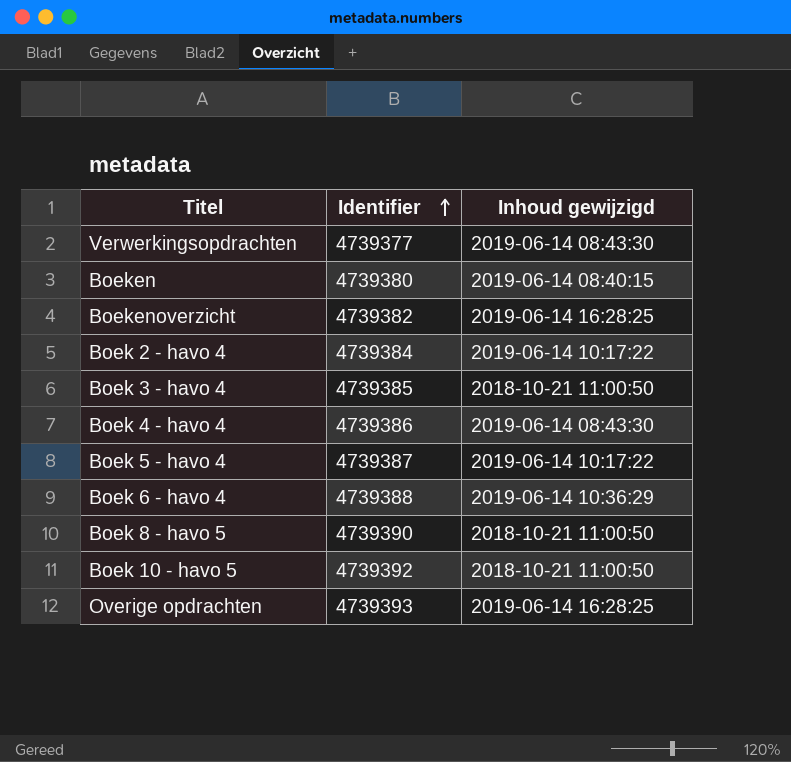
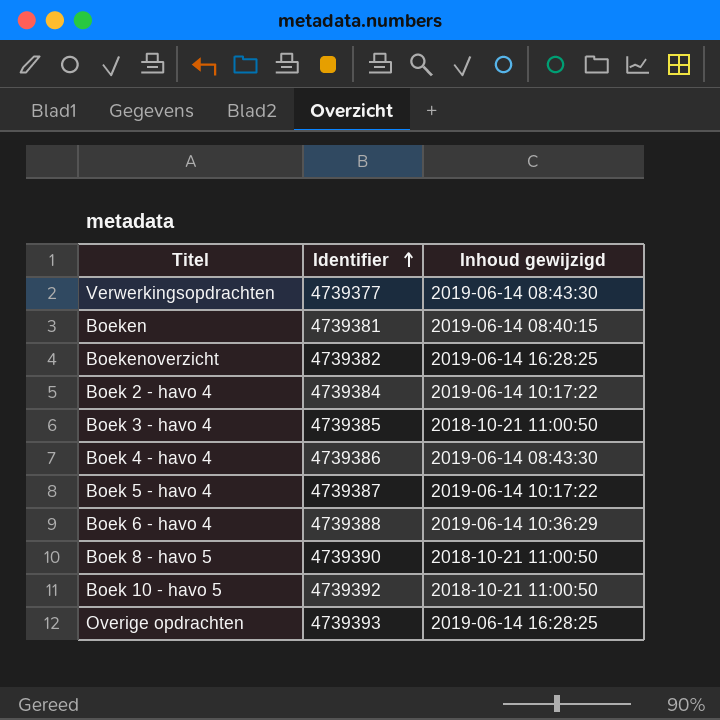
Boeken | Identifier: 4739380 -> 4739381

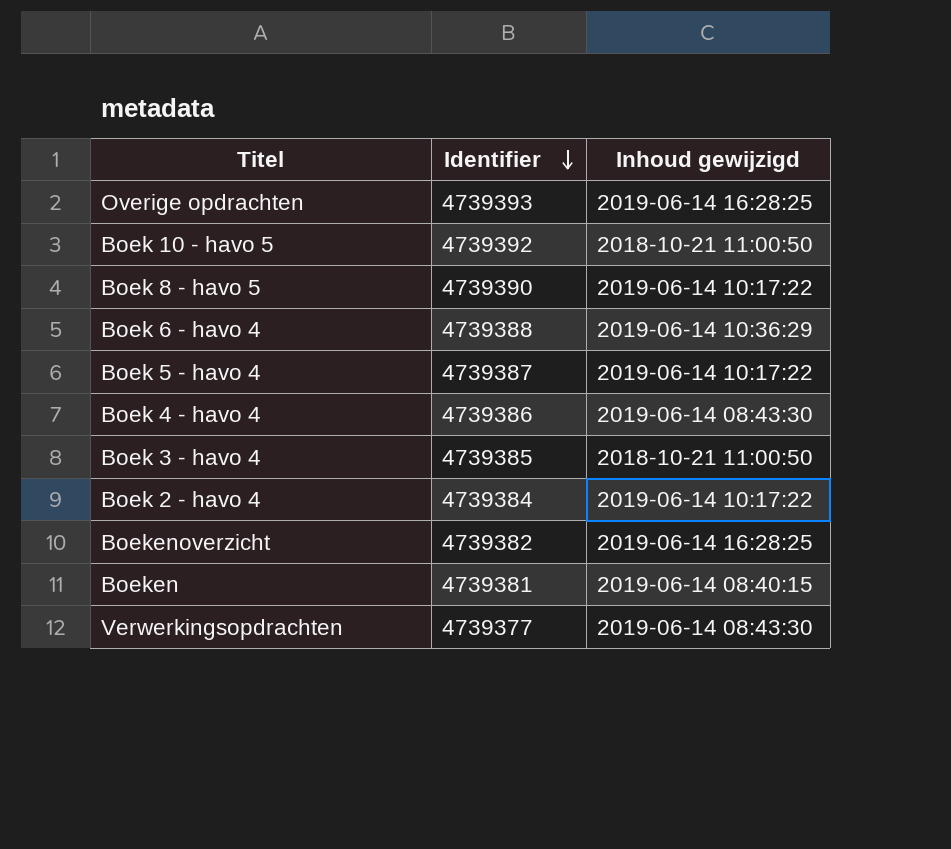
row order: Identifier ascending -> Identifier descending
Boek 8 - havo 5 | Inhoud gewijzigd: 2018-10-21 11:00:50 -> 2019-06-14 10:17:22

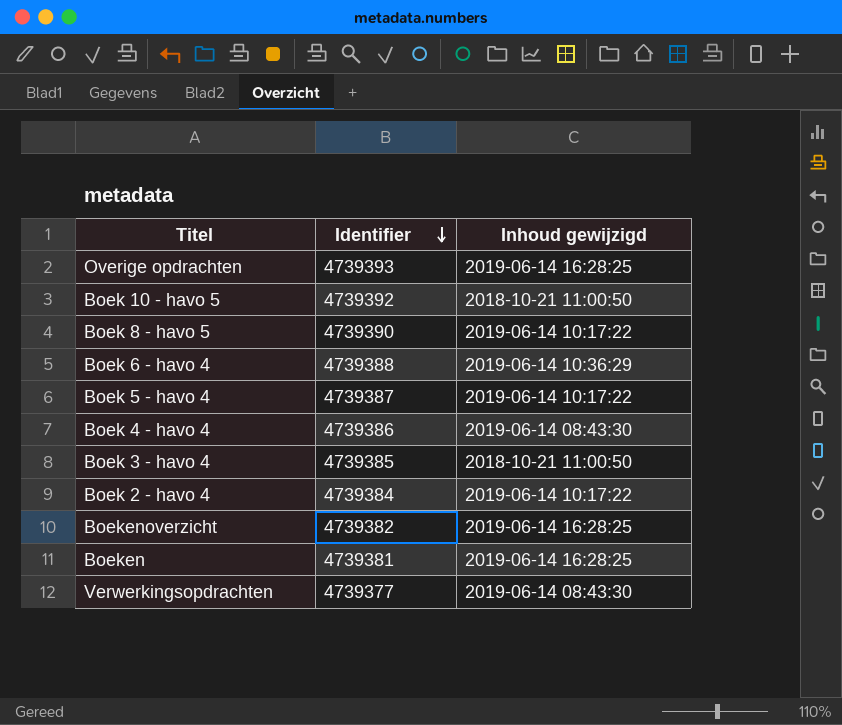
Boeken | Inhoud gewijzigd: 2019-06-14 08:40:15 -> 2019-06-14 16:28:25

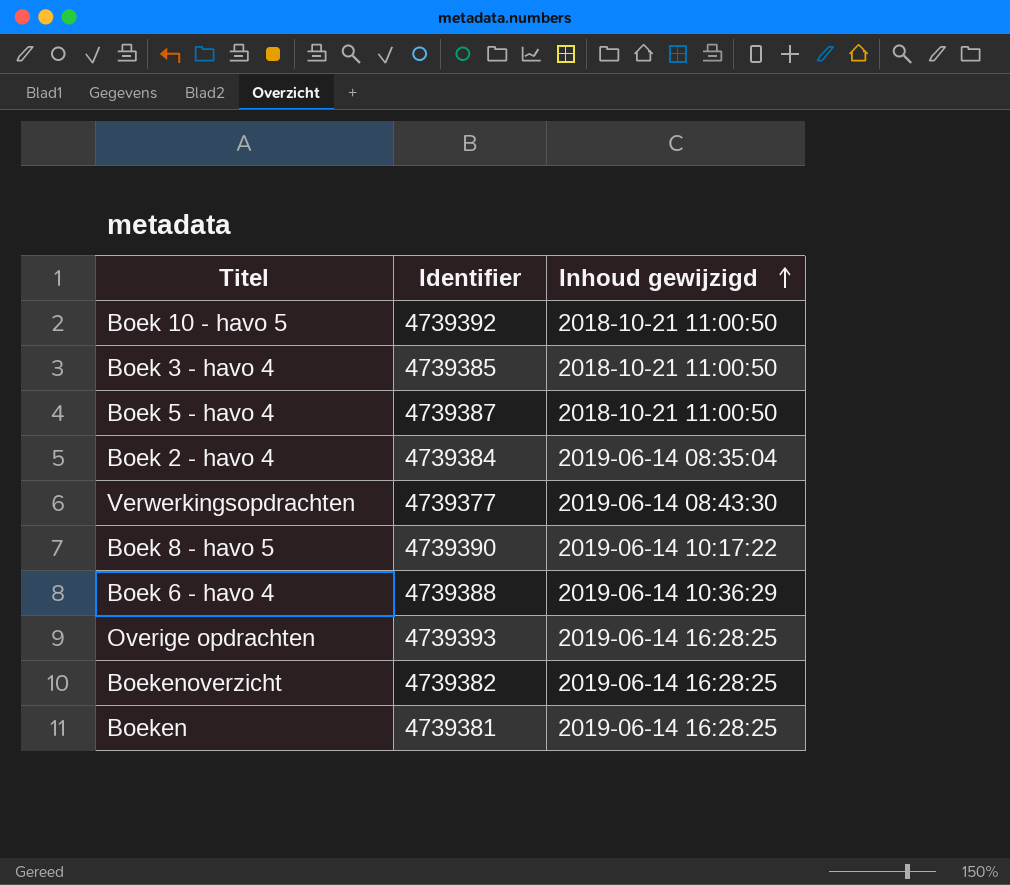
row order: Identifier descending -> Inhoud gewijzigd ascending
row Boek 4 - havo 4: 4739386 | 2019-06-14 08:43:30 -> none
Boek 5 - havo 4 | Inhoud gewijzigd: 2019-06-14 10:17:22 -> 2018-10-21 11:00:50
Boek 2 - havo 4 | Inhoud gewijzigd: 2019-06-14 10:17:22 -> 2019-06-14 08:35:04

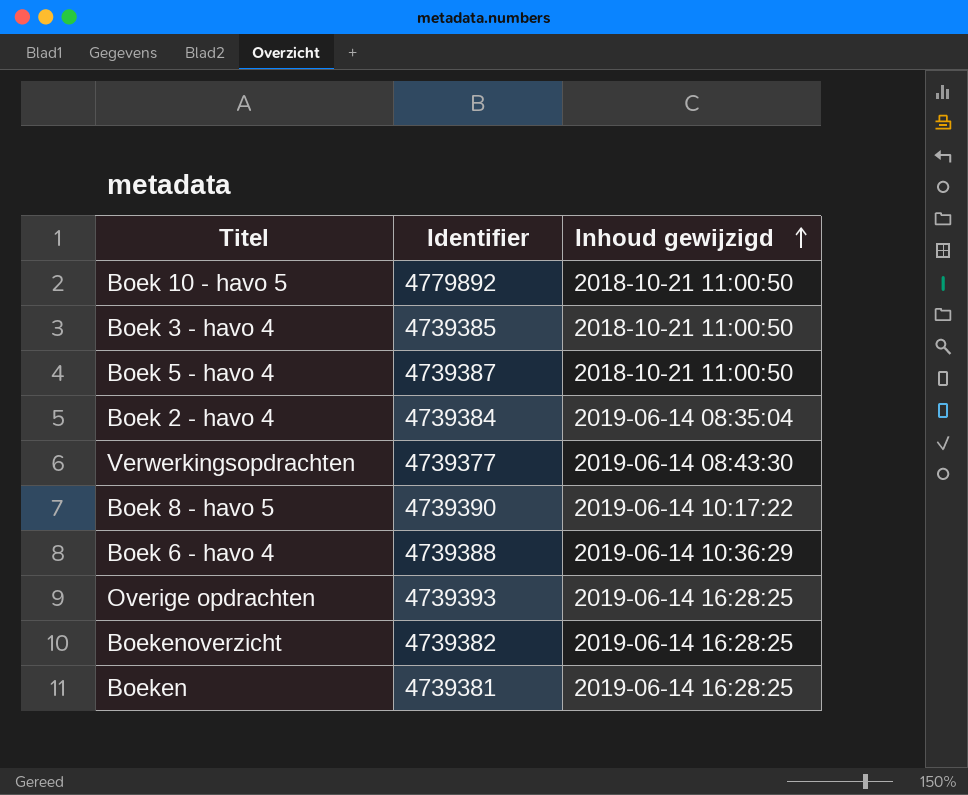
Boek 10 - havo 5 | Identifier: 4739392 -> 4779892

